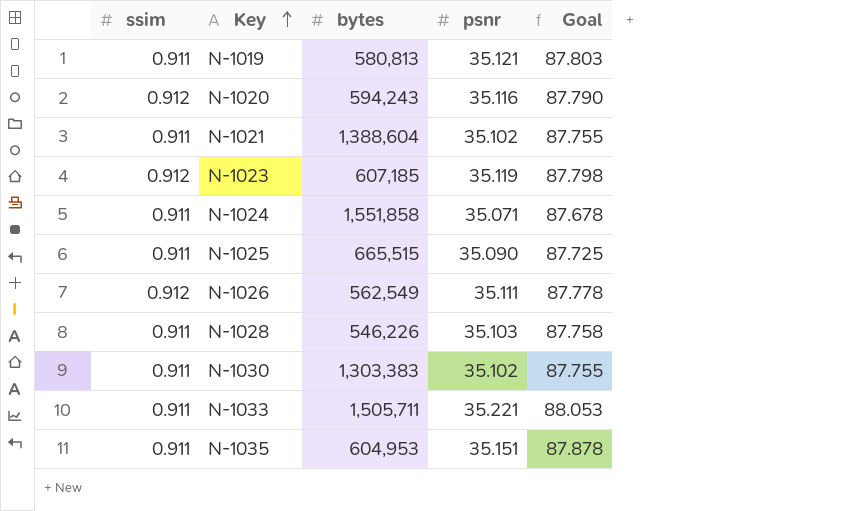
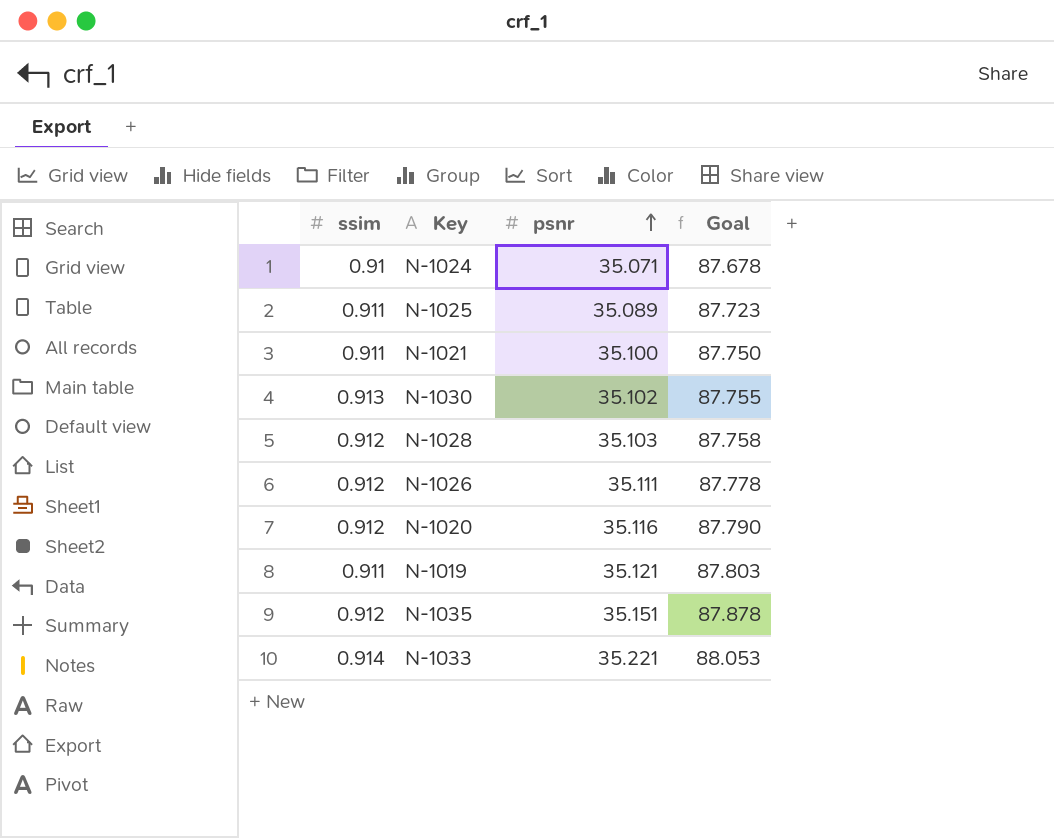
row order: Key ascending -> psnr ascending
column bytes | position: 3 -> none
row N-1023: 0.912 | 607,185 | 35.119 | 87.798 -> none
N-1024 | ssim: 0.911 -> 0.91
N-1025 | psnr: 35.090 -> 35.089
N-1025 | Goal: 87.725 -> 87.723
N-1021 | psnr: 35.102 -> 35.100
N-1021 | Goal: 87.755 -> 87.750
N-1030 | ssim: 0.911 -> 0.913
N-1028 | ssim: 0.911 -> 0.912
N-1035 | ssim: 0.911 -> 0.912
N-1033 | ssim: 0.911 -> 0.914

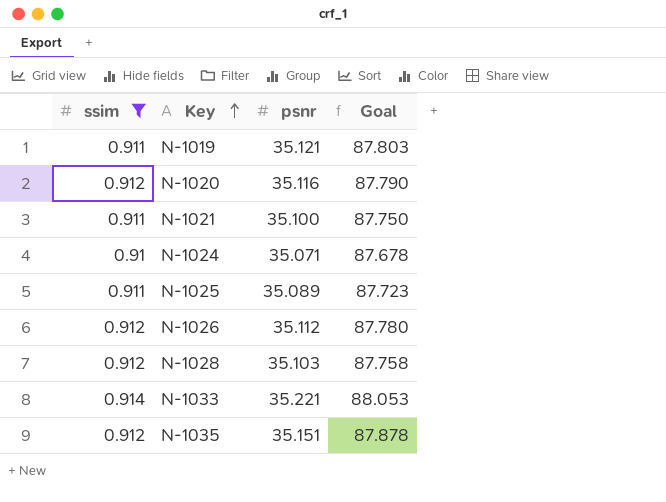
filter: none -> ssim != 0.913
row order: psnr ascending -> Key ascending
N-1026 | psnr: 35.111 -> 35.112
N-1026 | Goal: 87.778 -> 87.780

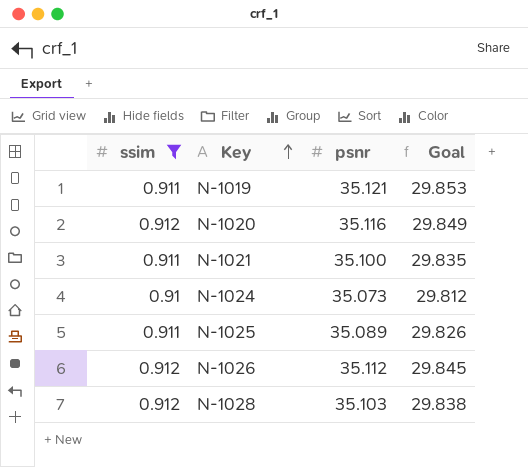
column Goal | formula: [psnr] * 2.5 -> [psnr] * 0.85
row N-1033: 0.914 | 35.221 | 88.053 -> none
row N-1035: 0.912 | 35.151 | 87.878 -> none
N-1024 | psnr: 35.071 -> 35.073

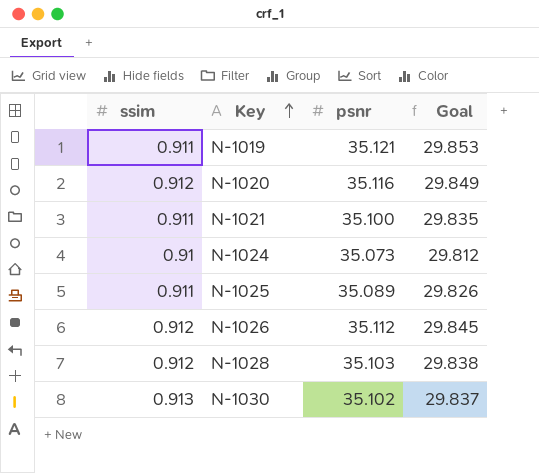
filter: ssim != 0.913 -> none

